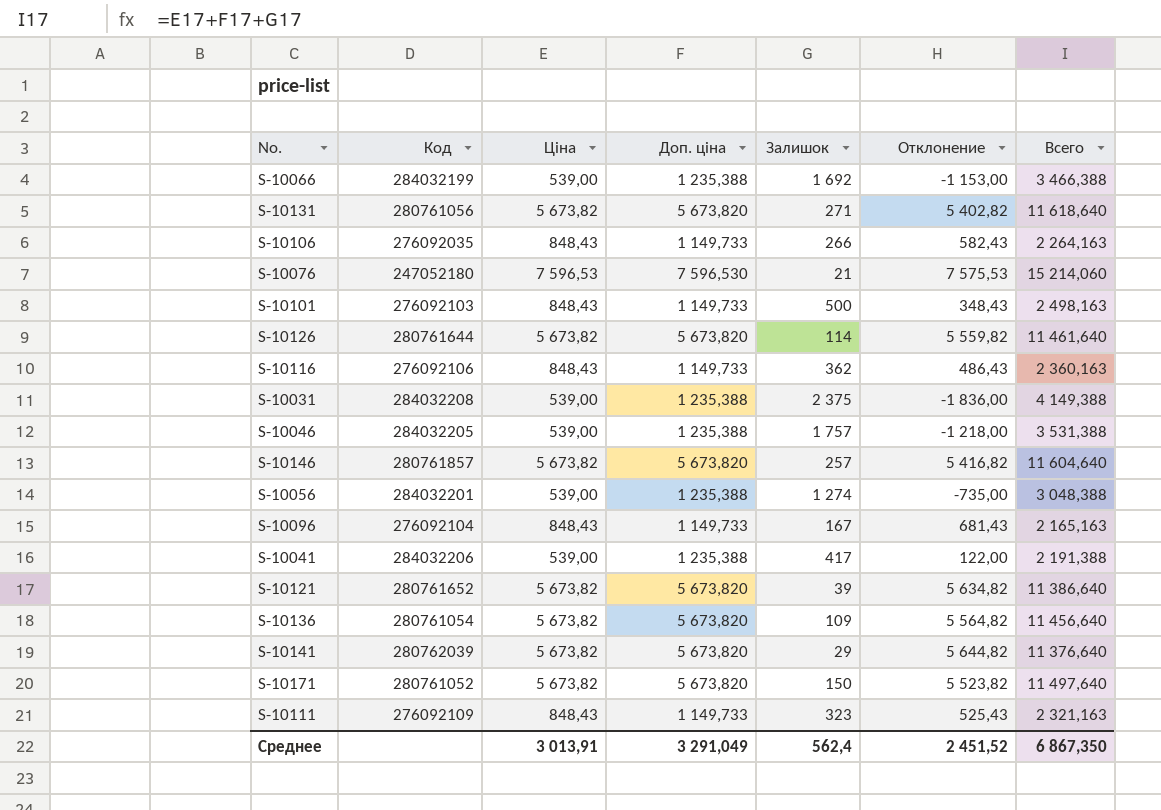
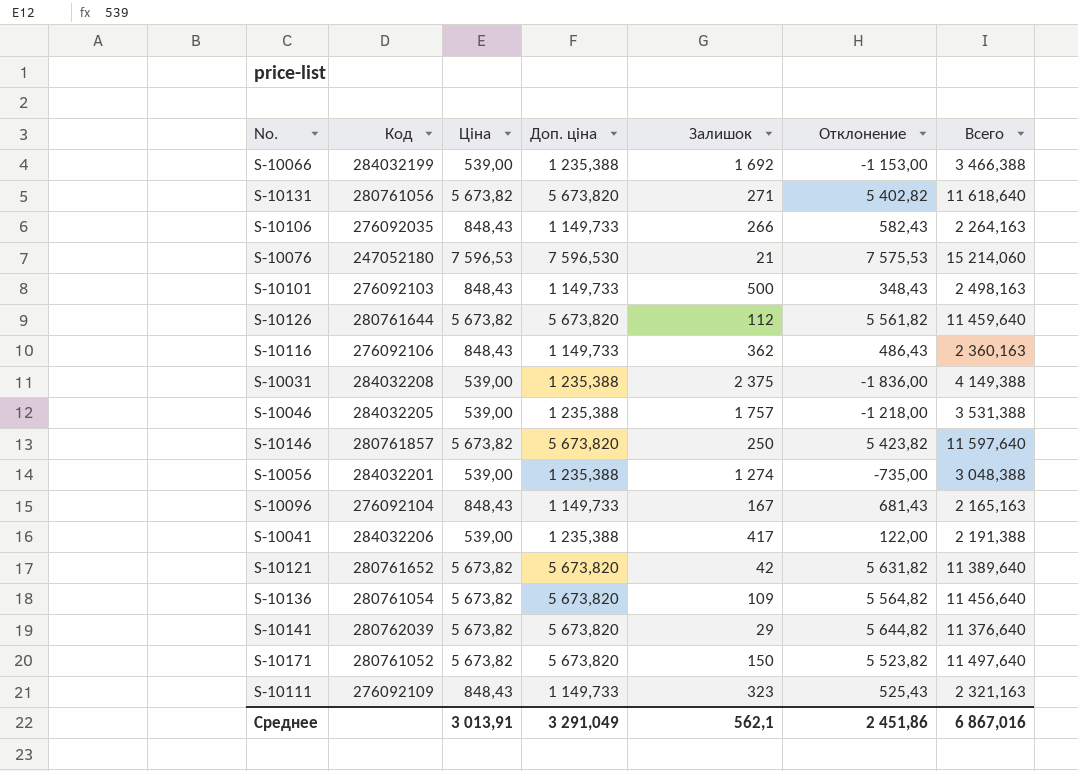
S-10126 | Залишок: 114 -> 112
S-10126 | Отклонение: 5 559,82 -> 5 561,82
S-10126 | Всего: 11 461,640 -> 11 459,640
S-10146 | Залишок: 257 -> 250
S-10146 | Отклонение: 5 416,82 -> 5 423,82
S-10146 | Всего: 11 604,640 -> 11 597,640
S-10121 | Залишок: 39 -> 42
S-10121 | Отклонение: 5 634,82 -> 5 631,82
S-10121 | Всего: 11 386,640 -> 11 389,640
Среднее | Залишок: 562,4 -> 562,1
Среднее | Отклонение: 2 451,52 -> 2 451,86
Среднее | Всего: 6 867,350 -> 6 867,016

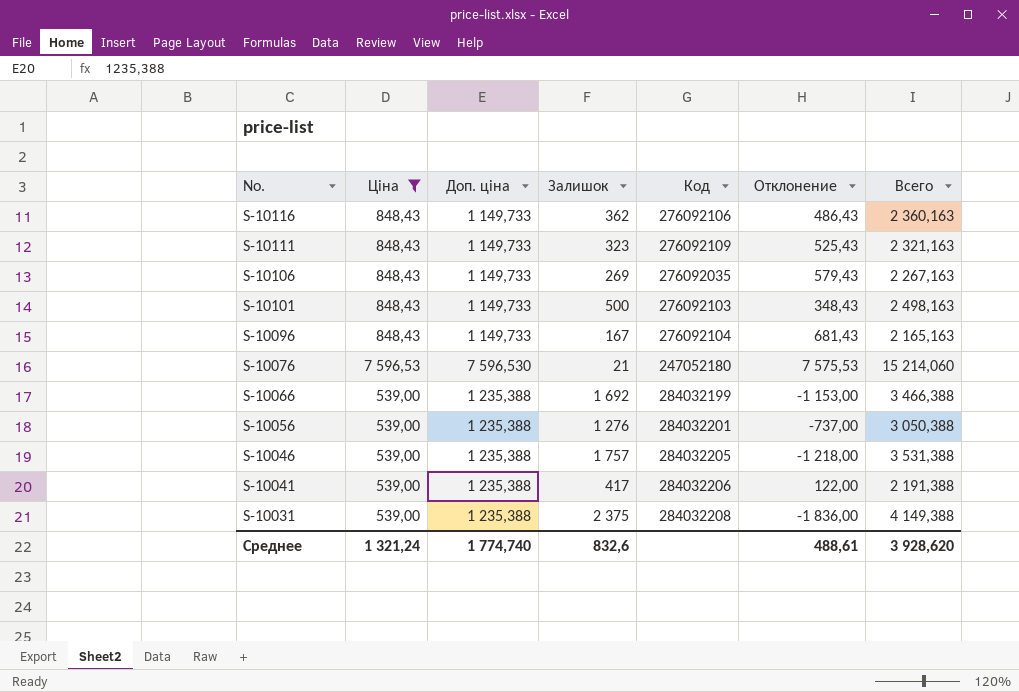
filter: none -> Ціна != 5 673,82
row order: none -> No. descending
column Код | position: 2 -> 5
S-10106 | Залишок: 266 -> 269
S-10106 | Отклонение: 582,43 -> 579,43
S-10106 | Всего: 2 264,163 -> 2 267,163
S-10056 | Залишок: 1 274 -> 1 276
S-10056 | Отклонение: -735,00 -> -737,00
S-10056 | Всего: 3 048,388 -> 3 050,388
Среднее | Ціна: 3 013,91 -> 1 321,24
Среднее | Доп. ціна: 3 291,049 -> 1 774,740
Среднее | Залишок: 562,1 -> 832,6
Среднее | Отклонение: 2 451,86 -> 488,61
Среднее | Всего: 6 867,016 -> 3 928,620

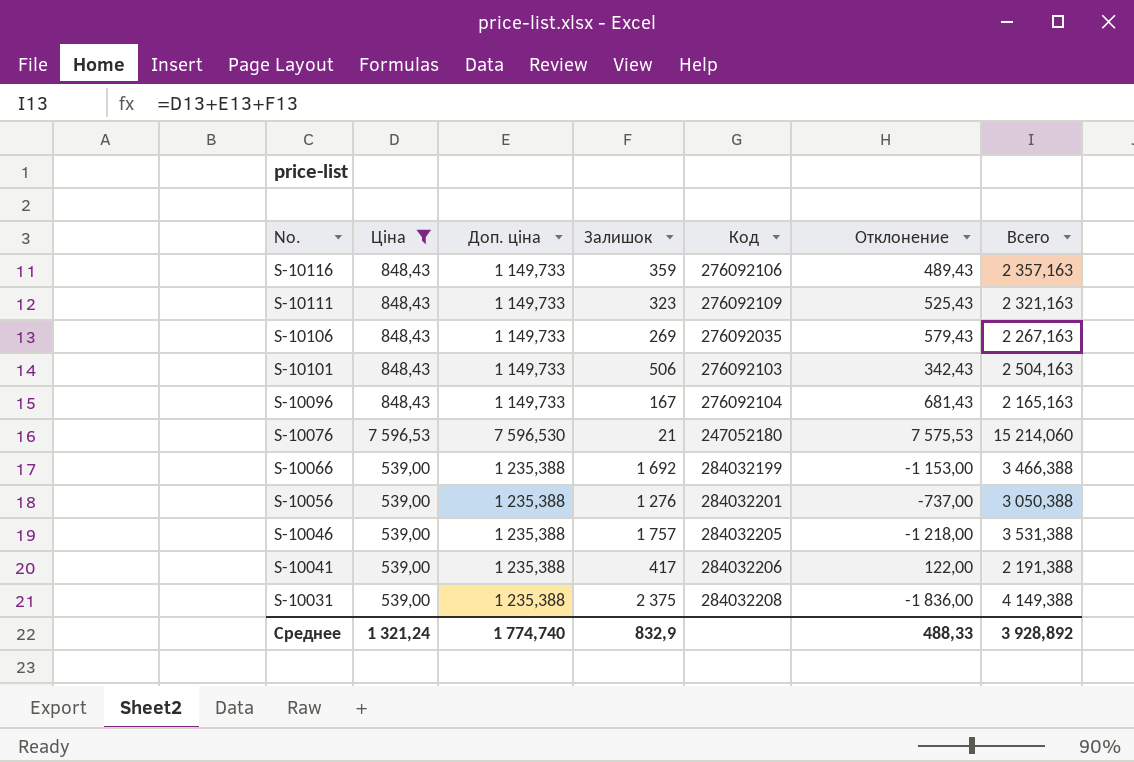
S-10116 | Залишок: 362 -> 359
S-10116 | Отклонение: 486,43 -> 489,43
S-10116 | Всего: 2 360,163 -> 2 357,163
S-10101 | Залишок: 500 -> 506
S-10101 | Отклонение: 348,43 -> 342,43
S-10101 | Всего: 2 498,163 -> 2 504,163
Среднее | Залишок: 832,6 -> 832,9
Среднее | Отклонение: 488,61 -> 488,33
Среднее | Всего: 3 928,620 -> 3 928,892

